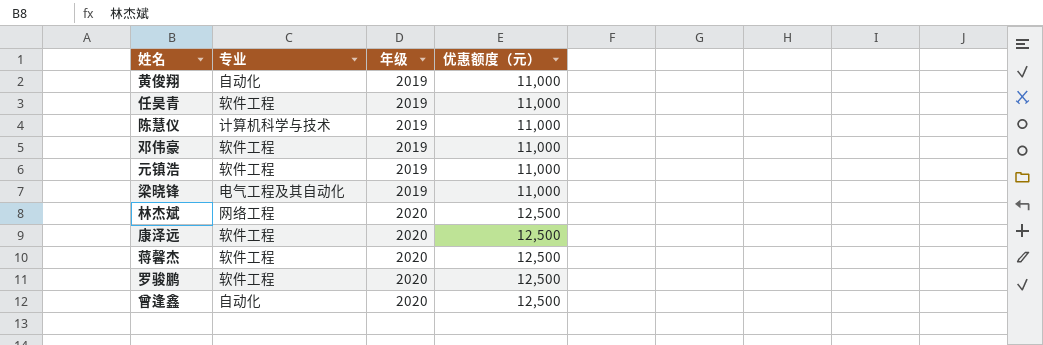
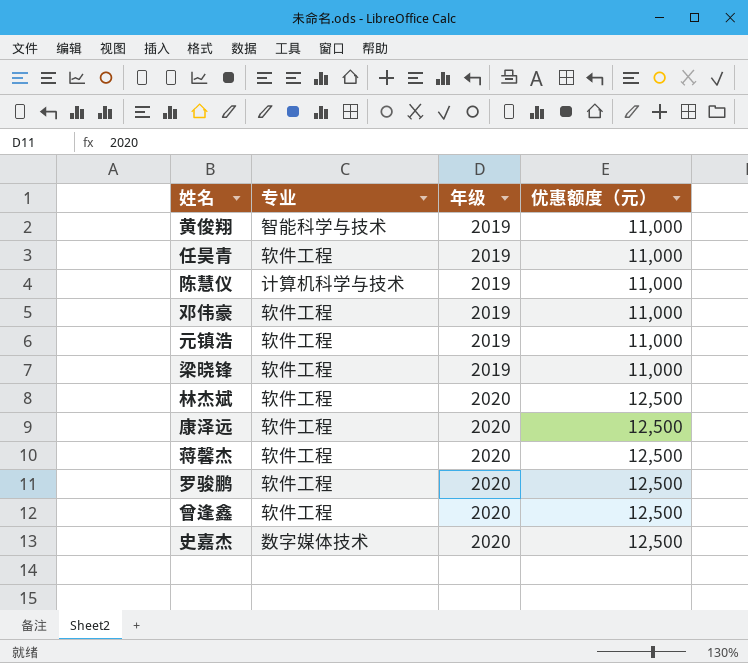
黄俊翔 | 专业: 自动化 -> 智能科学与技术
梁晓锋 | 专业: 电气工程及其自动化 -> 软件工程
林杰斌 | 专业: 网络工程 -> 软件工程
曾逢鑫 | 专业: 自动化 -> 软件工程
row 史嘉杰: none -> 数字媒体技术 | 2020 | 12,500

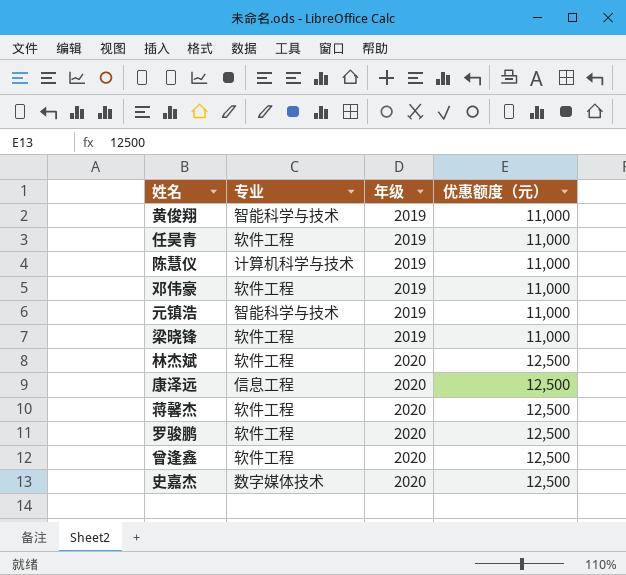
元镇浩 | 专业: 软件工程 -> 智能科学与技术
康泽远 | 专业: 软件工程 -> 信息工程

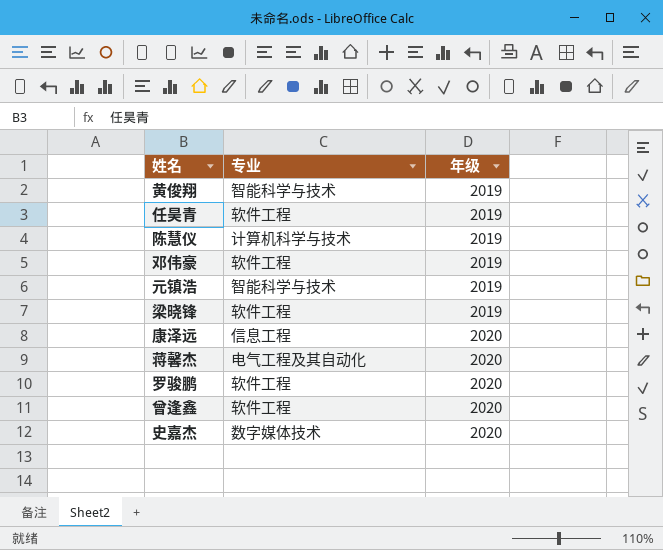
column 优惠额度（元） | position: 4 -> none
row 林杰斌: 软件工程 | 2020 | 12,500 -> none
蒋馨杰 | 专业: 软件工程 -> 电气工程及其自动化

